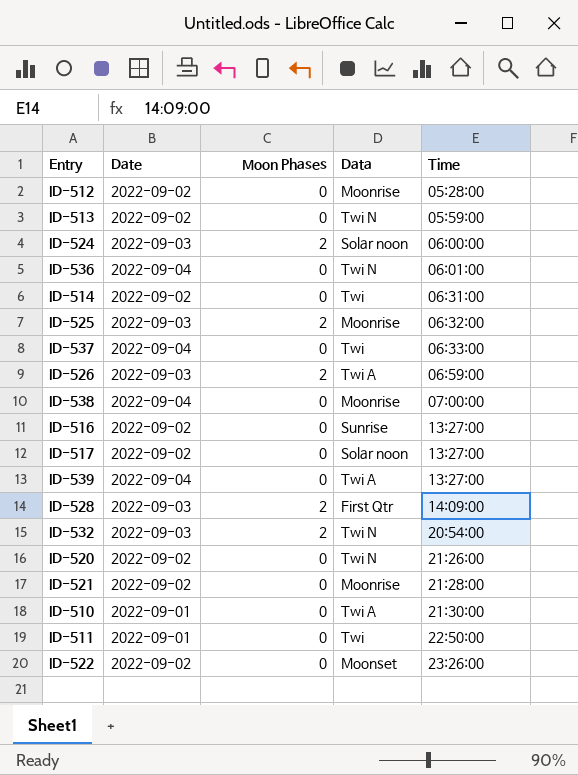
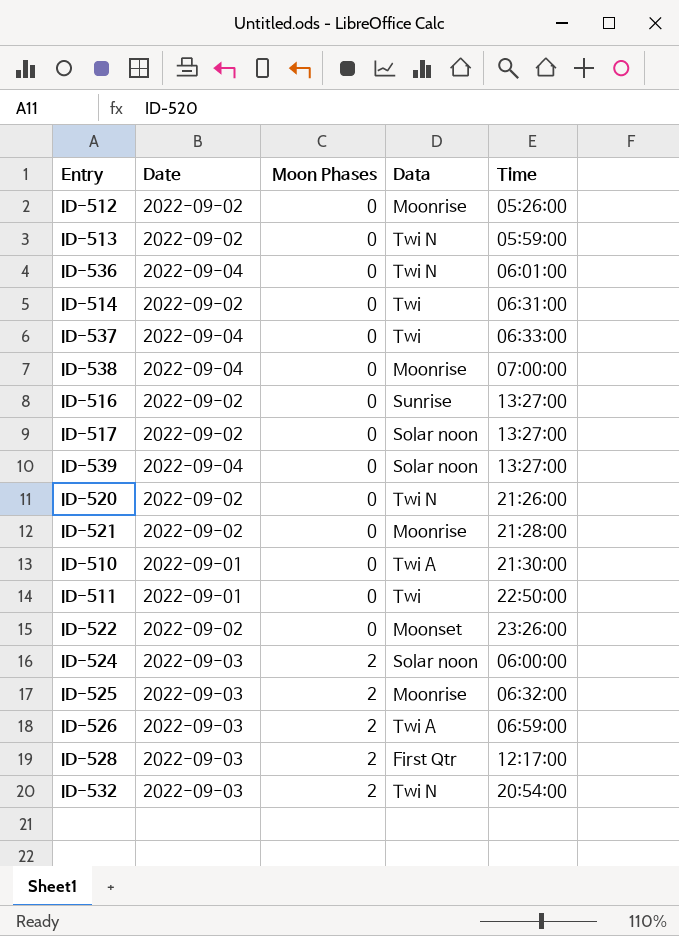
row order: Time ascending -> Moon Phases ascending
ID-512 | Time: 05:28:00 -> 05:26:00
ID-539 | Data: Twi A -> Solar noon
ID-528 | Time: 14:09:00 -> 12:17:00

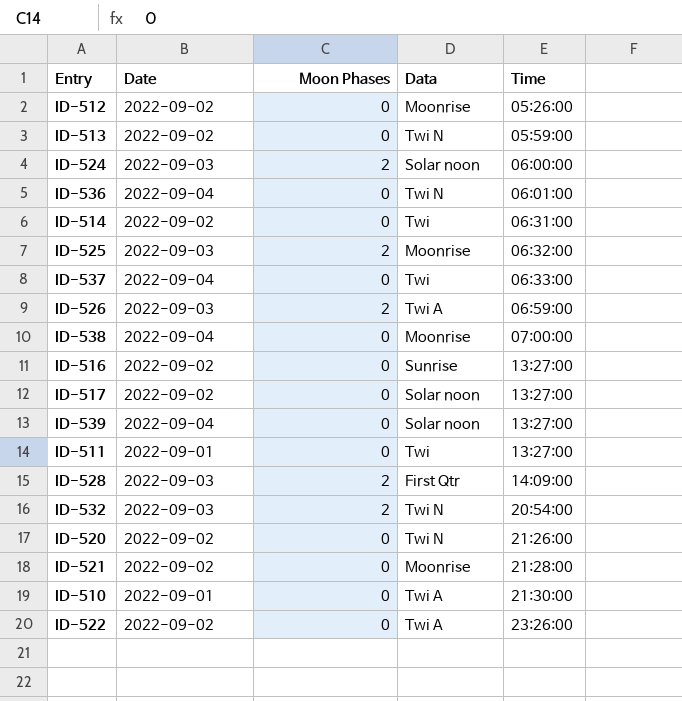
row order: Moon Phases ascending -> Time ascending
ID-511 | Time: 22:50:00 -> 13:27:00
ID-528 | Time: 12:17:00 -> 14:09:00
ID-522 | Data: Moonset -> Twi A

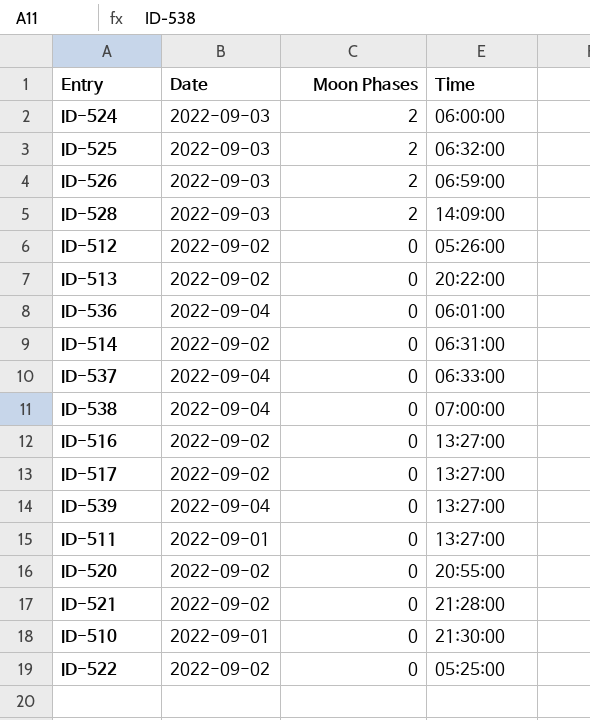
row order: Time ascending -> Moon Phases descending
column Data | position: 4 -> none
row ID-532: 2022-09-03 | 2 | Twi N | 20:54:00 -> none
ID-513 | Time: 05:59:00 -> 20:22:00
ID-520 | Time: 21:26:00 -> 20:55:00
ID-522 | Time: 23:26:00 -> 05:25:00

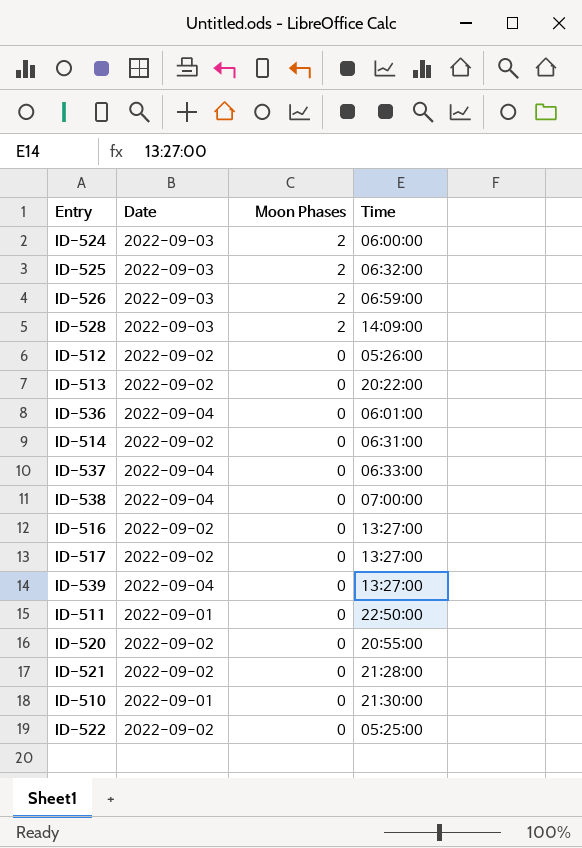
ID-511 | Time: 13:27:00 -> 22:50:00

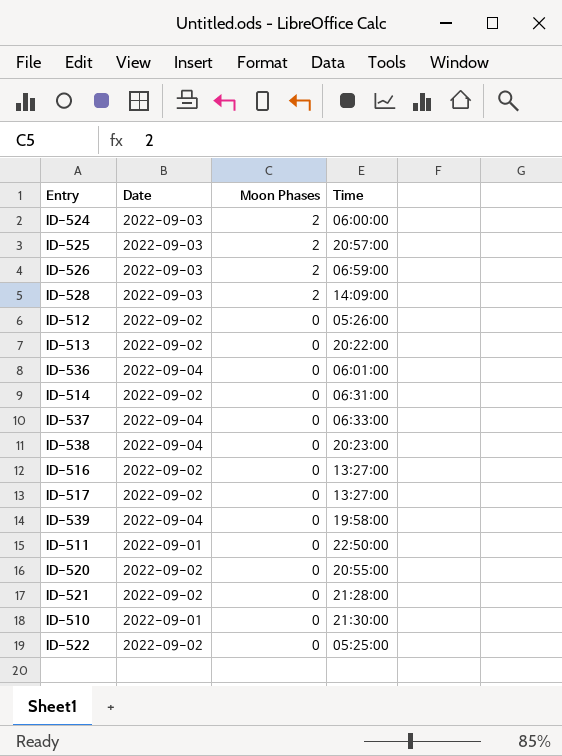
ID-525 | Time: 06:32:00 -> 20:57:00
ID-538 | Time: 07:00:00 -> 20:23:00
ID-539 | Time: 13:27:00 -> 19:58:00

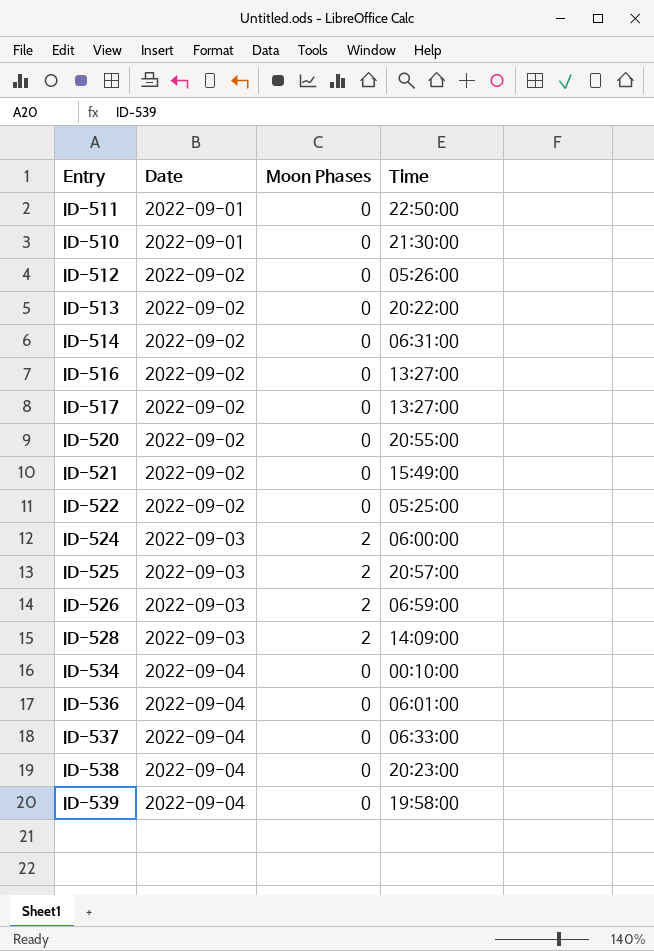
row order: Moon Phases descending -> Date ascending
ID-521 | Time: 21:28:00 -> 15:49:00
row ID-534: none -> 2022-09-04 | 0 | 00:10:00

